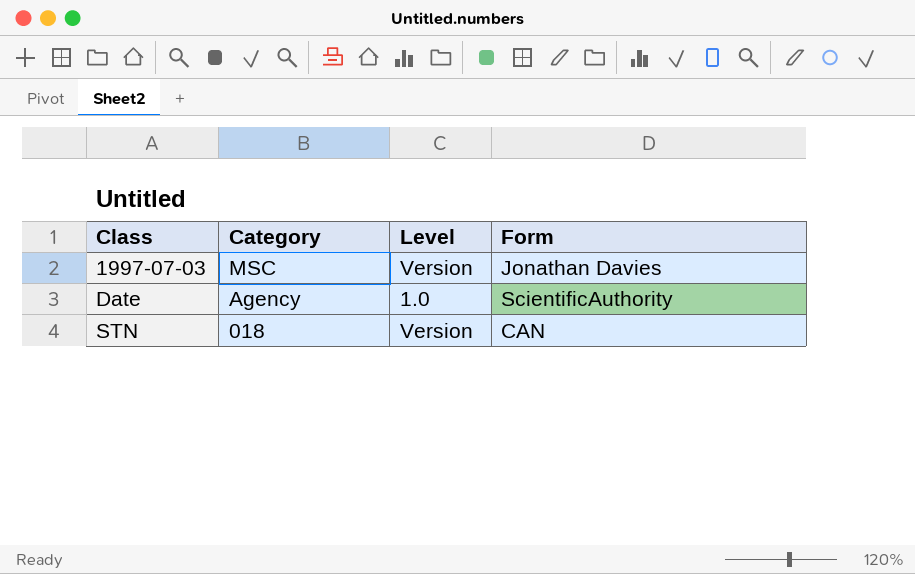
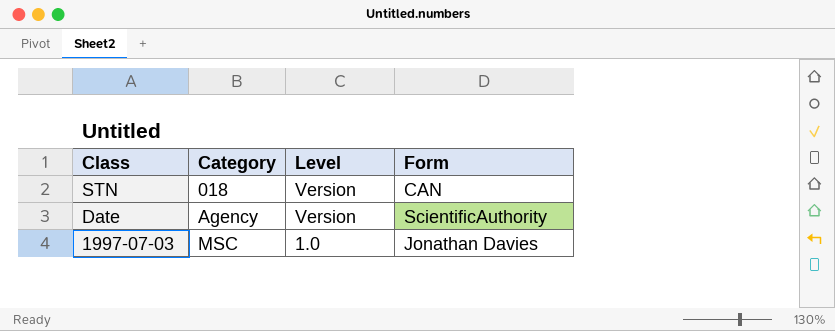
row order: Class ascending -> Class descending
Date | Level: 1.0 -> Version
1997-07-03 | Level: Version -> 1.0

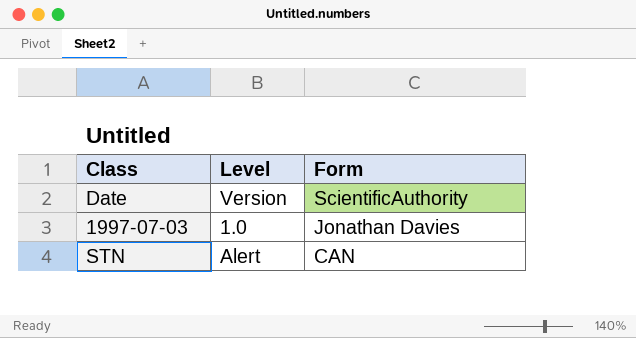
row order: Class descending -> Form descending
column Category | position: 2 -> none
STN | Level: Version -> Alert

